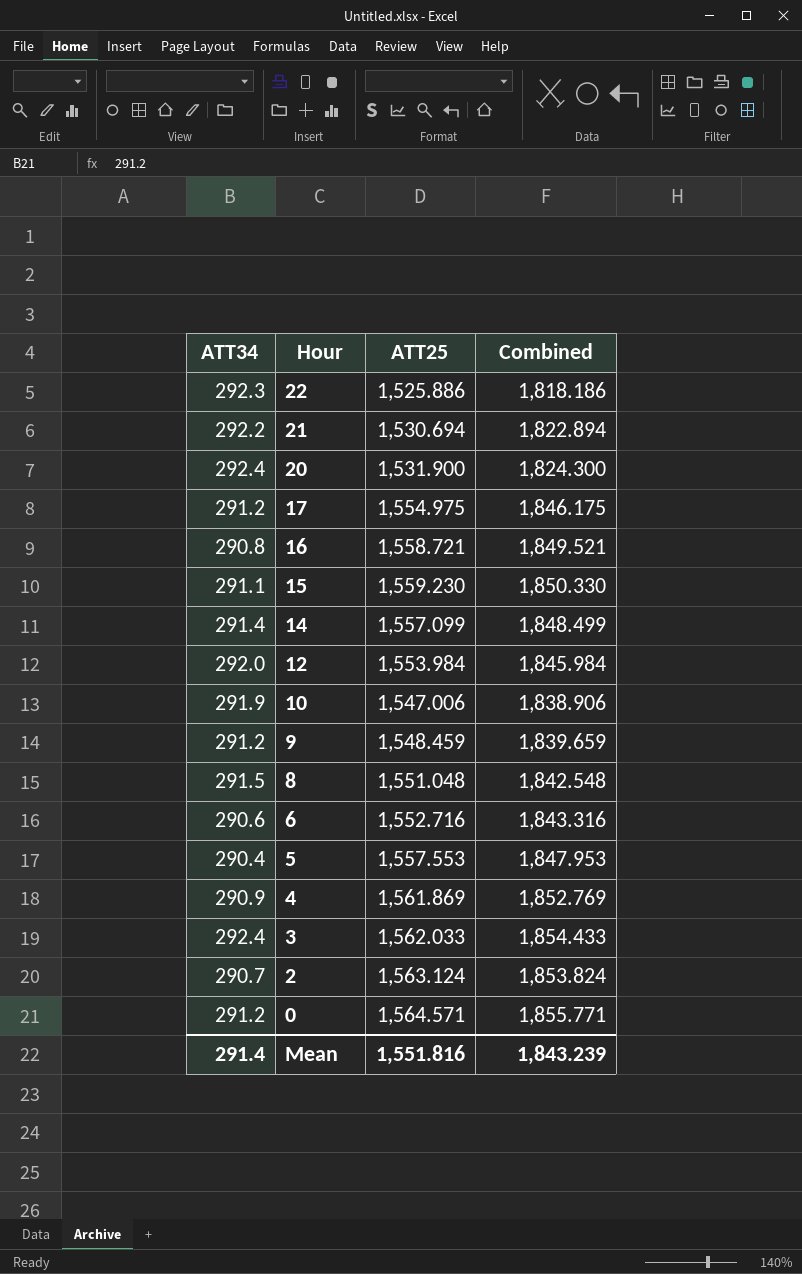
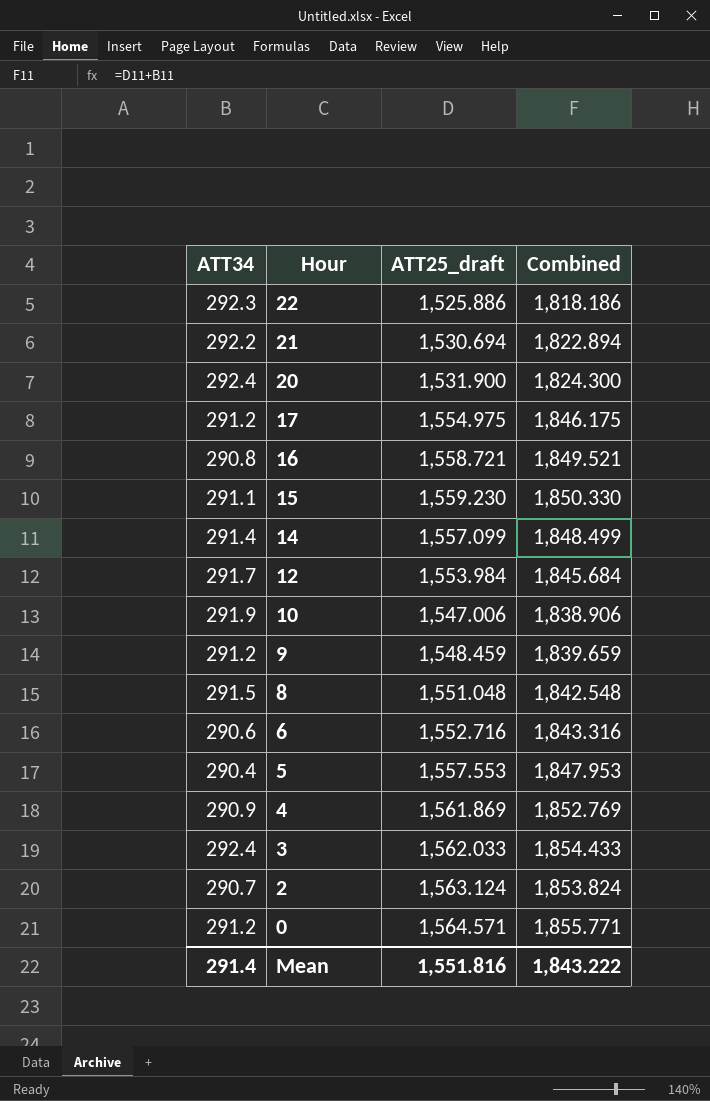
column name: ATT25 -> ATT25_draft
12 | ATT34: 292.0 -> 291.7
12 | Combined: 1,845.984 -> 1,845.684
Mean | Combined: 1,843.239 -> 1,843.222

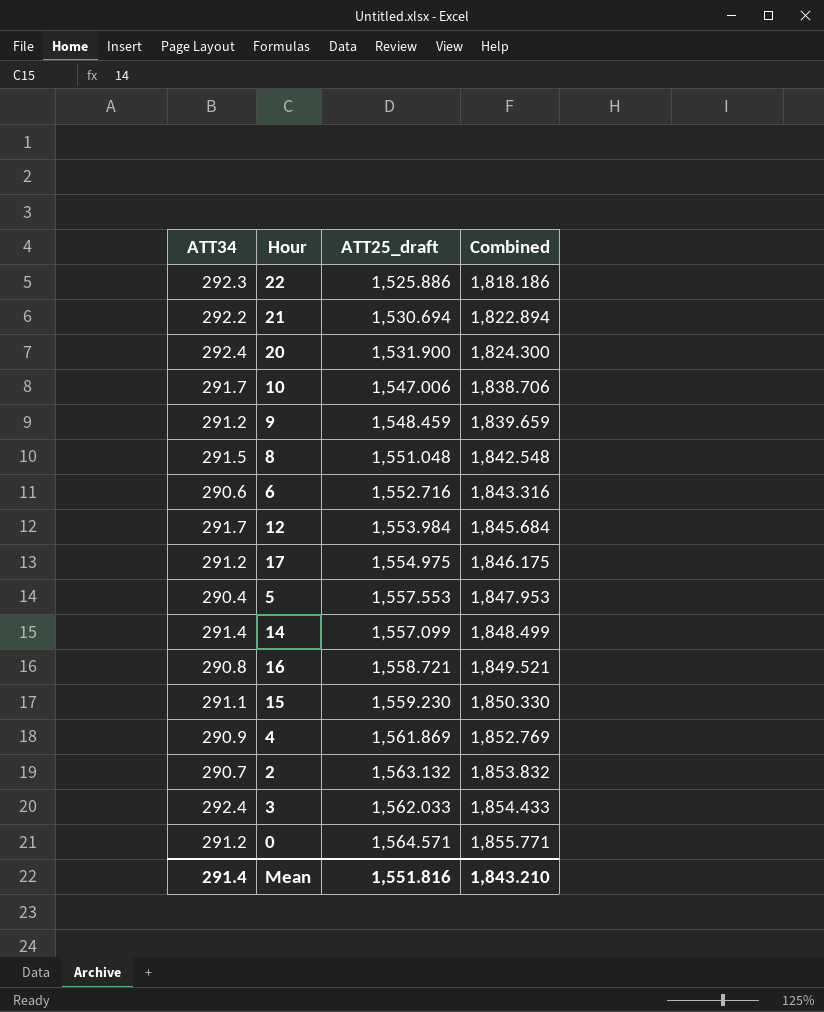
row order: Hour descending -> Combined ascending
10 | ATT34: 291.9 -> 291.7
10 | Combined: 1,838.906 -> 1,838.706
2 | ATT25_draft: 1,563.124 -> 1,563.132
2 | Combined: 1,853.824 -> 1,853.832
Mean | Combined: 1,843.222 -> 1,843.210

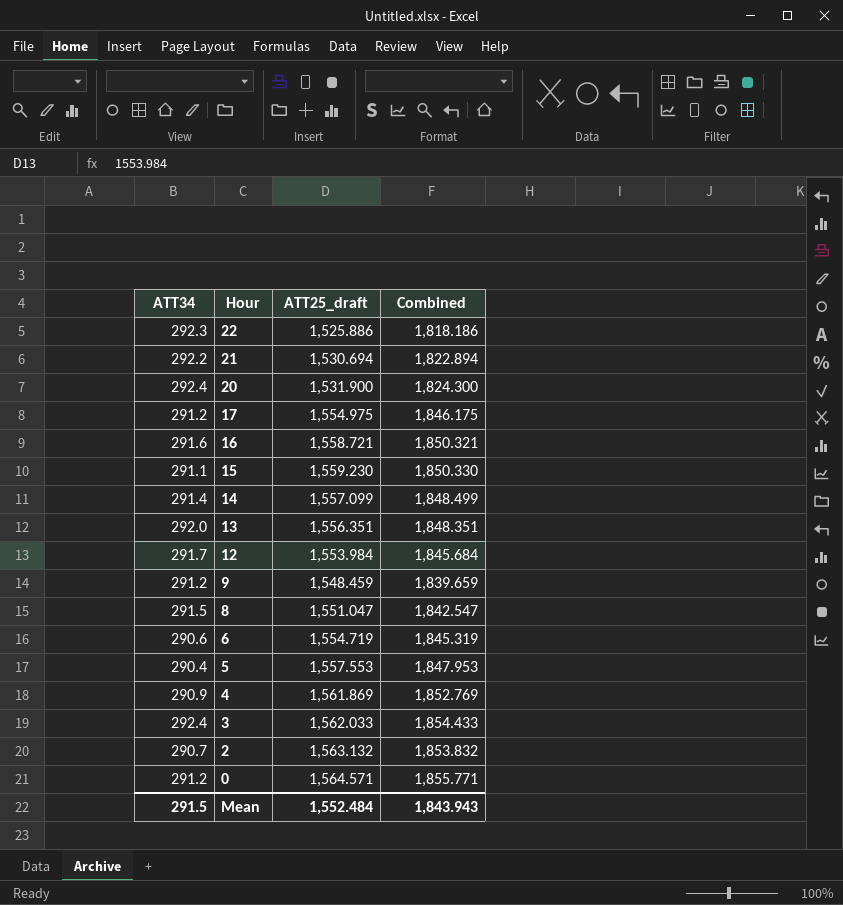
row order: Combined ascending -> Hour descending
row 10: 291.7 | 1,547.006 | 1,838.706 -> none
16 | ATT34: 290.8 -> 291.6
16 | Combined: 1,849.521 -> 1,850.321
row 13: none -> 292.0 | 1,556.351 | 1,848.351
8 | ATT25_draft: 1,551.048 -> 1,551.047
8 | Combined: 1,842.548 -> 1,842.547
6 | ATT25_draft: 1,552.716 -> 1,554.719
6 | Combined: 1,843.316 -> 1,845.319
Mean | ATT34: 291.4 -> 291.5
Mean | ATT25_draft: 1,551.816 -> 1,552.484
Mean | Combined: 1,843.210 -> 1,843.943

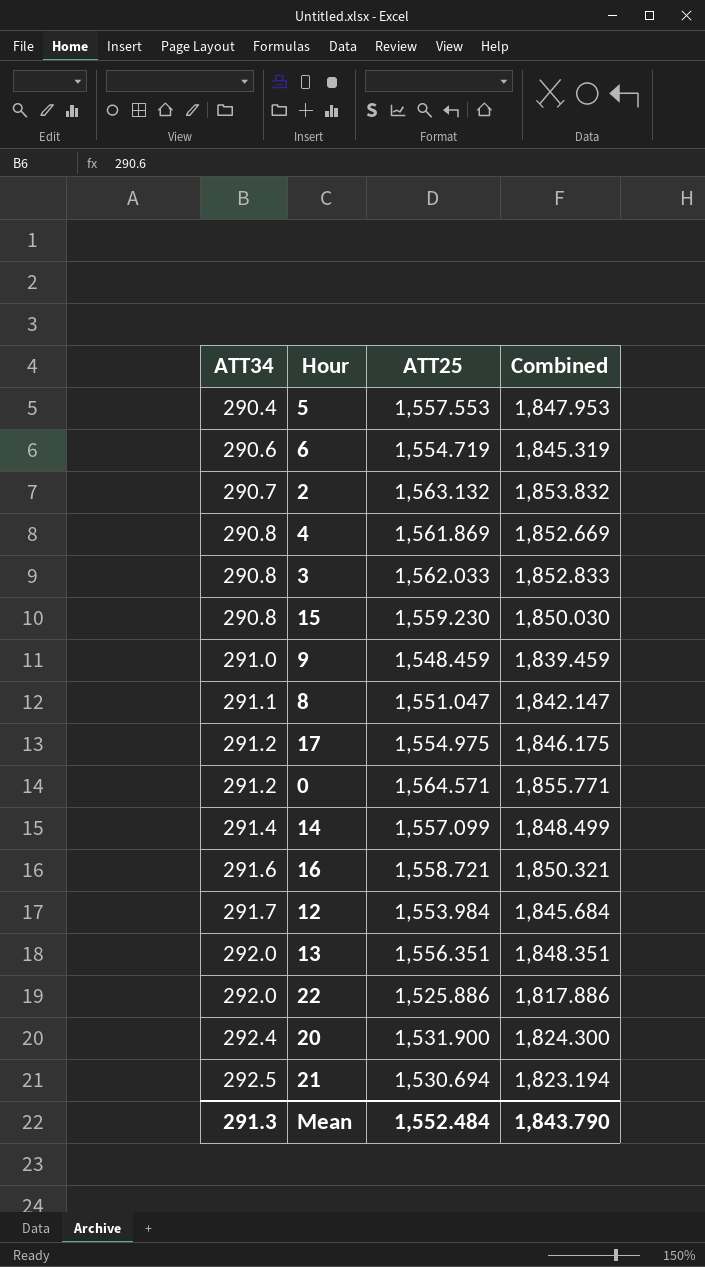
row order: Hour descending -> ATT34 ascending
column name: ATT25_draft -> ATT25
4 | ATT34: 290.9 -> 290.8
4 | Combined: 1,852.769 -> 1,852.669
3 | ATT34: 292.4 -> 290.8
3 | Combined: 1,854.433 -> 1,852.833
15 | ATT34: 291.1 -> 290.8
15 | Combined: 1,850.330 -> 1,850.030
9 | ATT34: 291.2 -> 291.0
9 | Combined: 1,839.659 -> 1,839.459
8 | ATT34: 291.5 -> 291.1
8 | Combined: 1,842.547 -> 1,842.147
22 | ATT34: 292.3 -> 292.0
22 | Combined: 1,818.186 -> 1,817.886
21 | ATT34: 292.2 -> 292.5
21 | Combined: 1,822.894 -> 1,823.194
Mean | ATT34: 291.5 -> 291.3
Mean | Combined: 1,843.943 -> 1,843.790

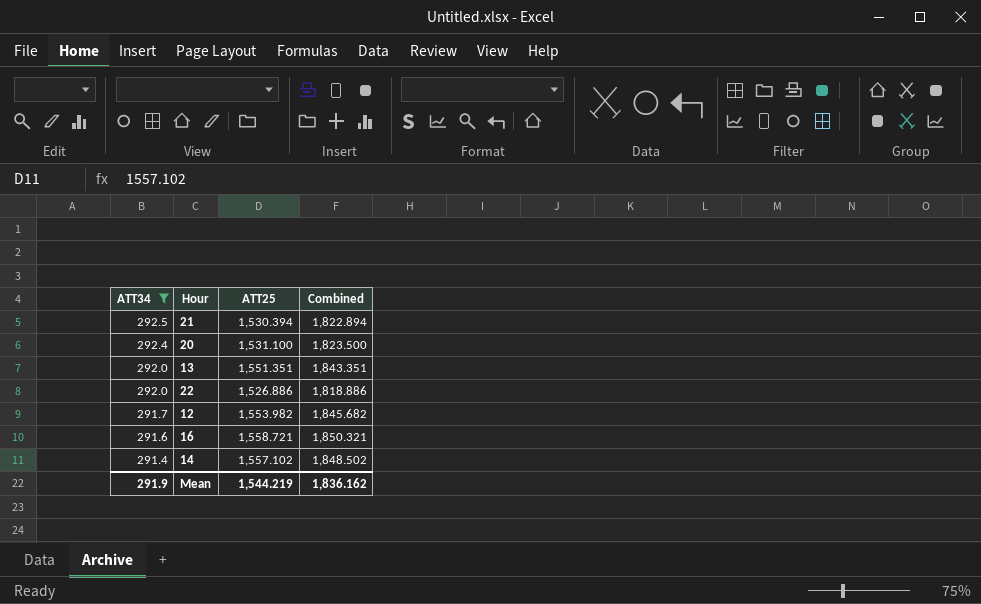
filter: none -> ATT34 >= 291.4
row order: ATT34 ascending -> ATT34 descending
21 | ATT25: 1,530.694 -> 1,530.394
21 | Combined: 1,823.194 -> 1,822.894
20 | ATT25: 1,531.900 -> 1,531.100
20 | Combined: 1,824.300 -> 1,823.500
13 | ATT25: 1,556.351 -> 1,551.351
13 | Combined: 1,848.351 -> 1,843.351
22 | ATT25: 1,525.886 -> 1,526.886
22 | Combined: 1,817.886 -> 1,818.886
12 | ATT25: 1,553.984 -> 1,553.982
12 | Combined: 1,845.684 -> 1,845.682
14 | ATT25: 1,557.099 -> 1,557.102
14 | Combined: 1,848.499 -> 1,848.502
Mean | ATT34: 291.3 -> 291.9
Mean | ATT25: 1,552.484 -> 1,544.219
Mean | Combined: 1,843.790 -> 1,836.162

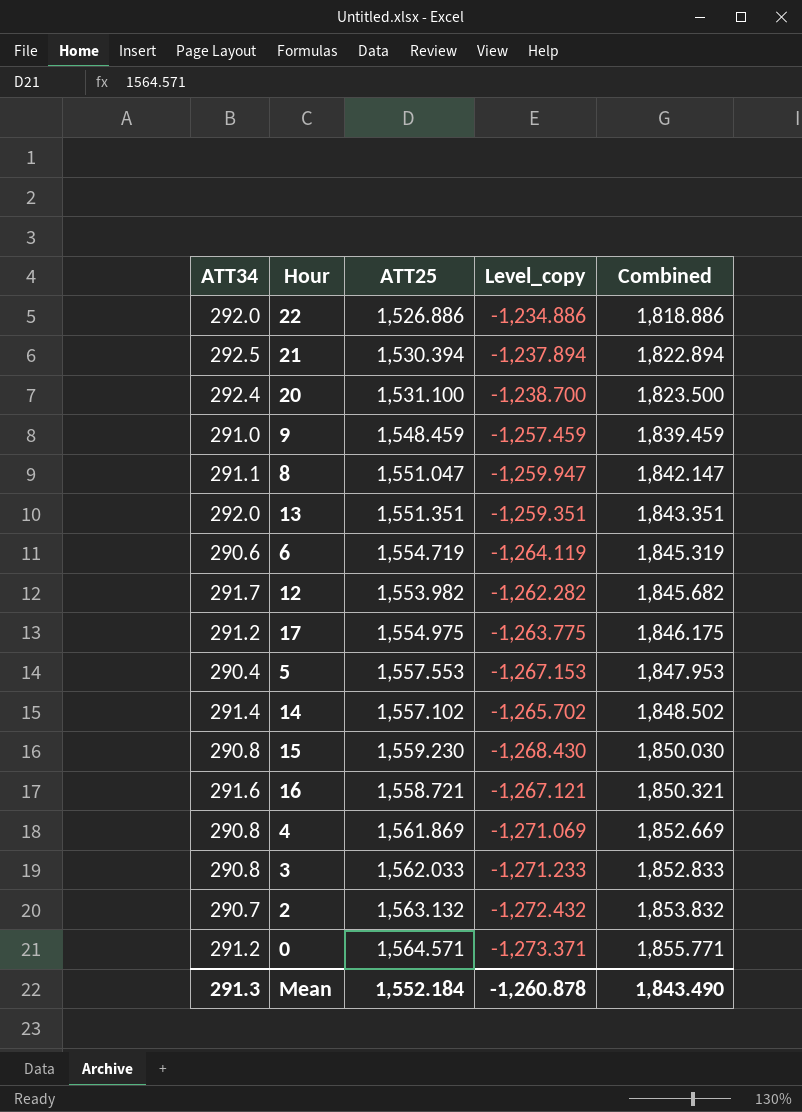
filter: ATT34 >= 291.4 -> none
row order: ATT34 descending -> Combined ascending
column Level_copy | formula: none -> [ATT34] - [ATT25]
Mean | ATT34: 291.9 -> 291.3
Mean | ATT25: 1,544.219 -> 1,552.184
Mean | Combined: 1,836.162 -> 1,843.490

